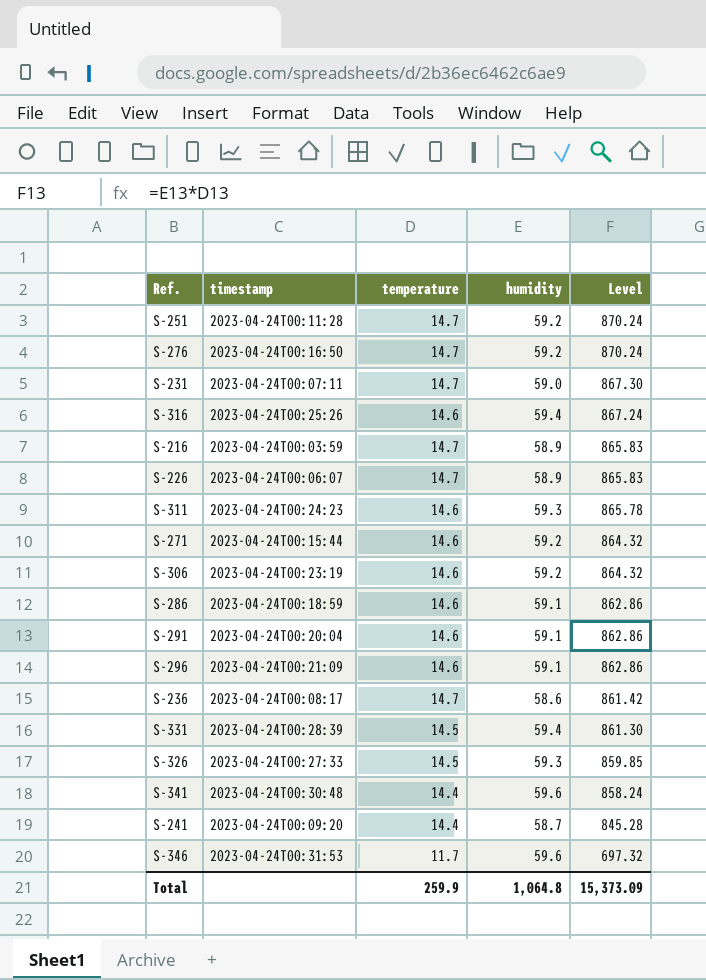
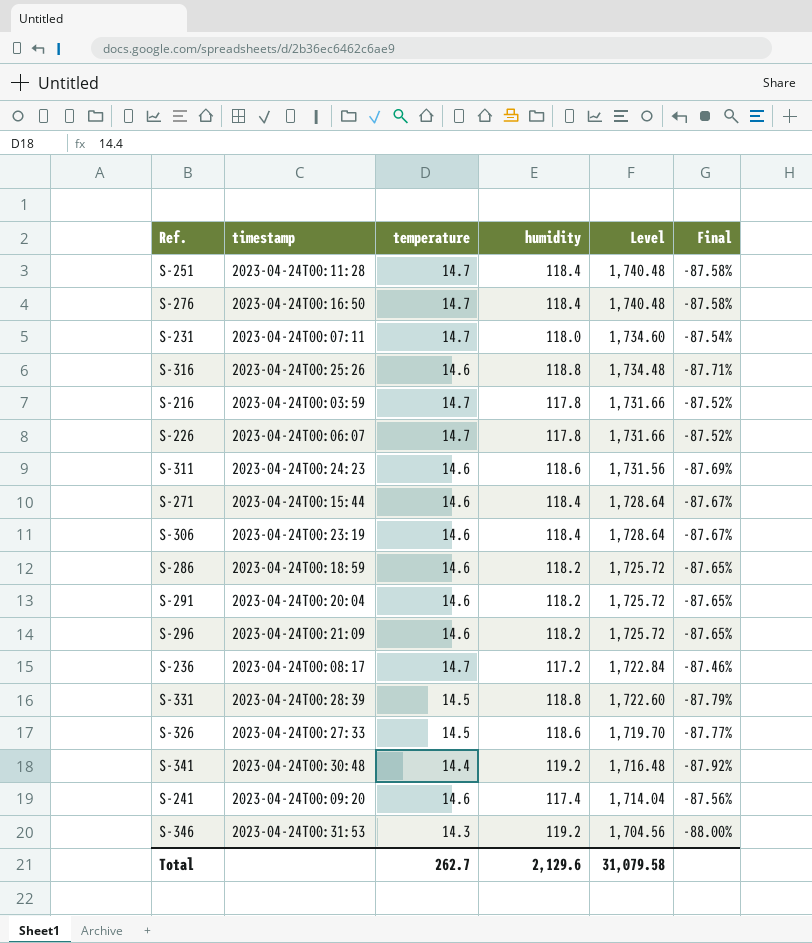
column Final | formula: none -> ([temperature] - [humidity]) / [humidity]
S-251 | humidity: 59.2 -> 118.4
S-251 | Level: 870.24 -> 1,740.48
S-276 | humidity: 59.2 -> 118.4
S-276 | Level: 870.24 -> 1,740.48
S-231 | humidity: 59.0 -> 118.0
S-231 | Level: 867.30 -> 1,734.60
S-316 | humidity: 59.4 -> 118.8
S-316 | Level: 867.24 -> 1,734.48
S-216 | humidity: 58.9 -> 117.8
S-216 | Level: 865.83 -> 1,731.66
S-226 | humidity: 58.9 -> 117.8
S-226 | Level: 865.83 -> 1,731.66
S-311 | humidity: 59.3 -> 118.6
S-311 | Level: 865.78 -> 1,731.56
S-271 | humidity: 59.2 -> 118.4
S-271 | Level: 864.32 -> 1,728.64
S-306 | humidity: 59.2 -> 118.4
S-306 | Level: 864.32 -> 1,728.64
S-286 | humidity: 59.1 -> 118.2
S-286 | Level: 862.86 -> 1,725.72
S-291 | humidity: 59.1 -> 118.2
S-291 | Level: 862.86 -> 1,725.72
S-296 | humidity: 59.1 -> 118.2
S-296 | Level: 862.86 -> 1,725.72
S-236 | humidity: 58.6 -> 117.2
S-236 | Level: 861.42 -> 1,722.84
S-331 | humidity: 59.4 -> 118.8
S-331 | Level: 861.30 -> 1,722.60
S-326 | humidity: 59.3 -> 118.6
S-326 | Level: 859.85 -> 1,719.70
S-341 | humidity: 59.6 -> 119.2
S-341 | Level: 858.24 -> 1,716.48
S-241 | temperature: 14.4 -> 14.6
S-241 | humidity: 58.7 -> 117.4
S-241 | Level: 845.28 -> 1,714.04
S-346 | temperature: 11.7 -> 14.3
S-346 | humidity: 59.6 -> 119.2
S-346 | Level: 697.32 -> 1,704.56
Total | temperature: 259.9 -> 262.7
Total | humidity: 1,064.8 -> 2,129.6
Total | Level: 15,373.09 -> 31,079.58

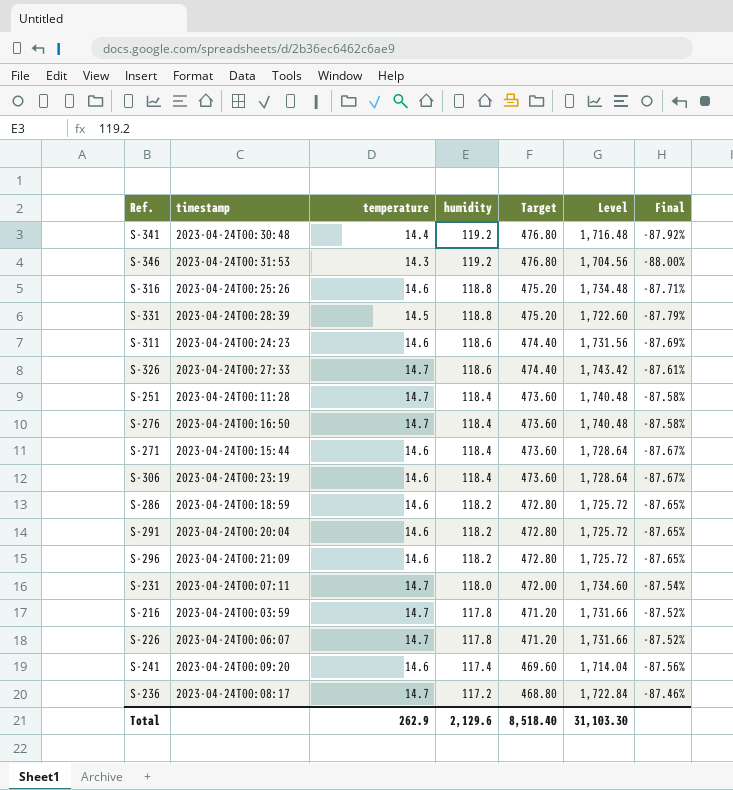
row order: Level descending -> humidity descending
column Target | formula: none -> [humidity] * 4
S-326 | temperature: 14.5 -> 14.7
S-326 | Level: 1,719.70 -> 1,743.42
S-326 | Final: -87.77% -> -87.61%
Total | temperature: 262.7 -> 262.9
Total | Level: 31,079.58 -> 31,103.30

